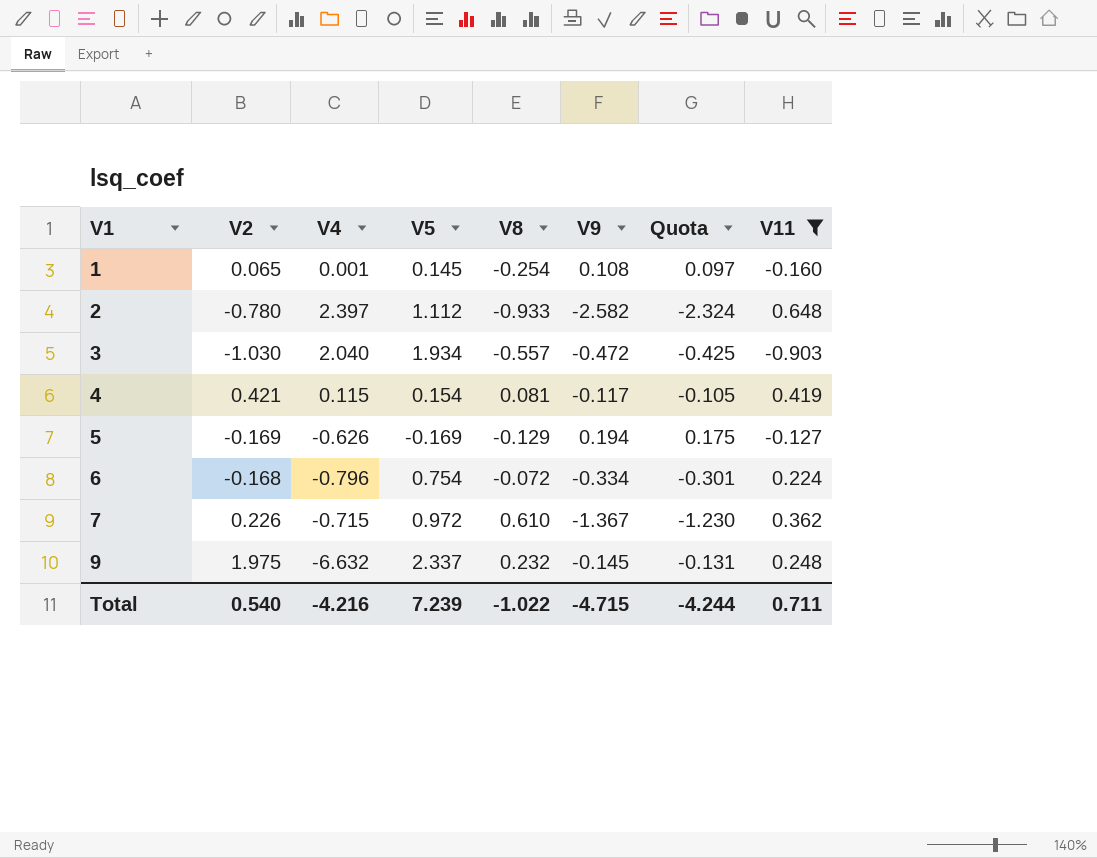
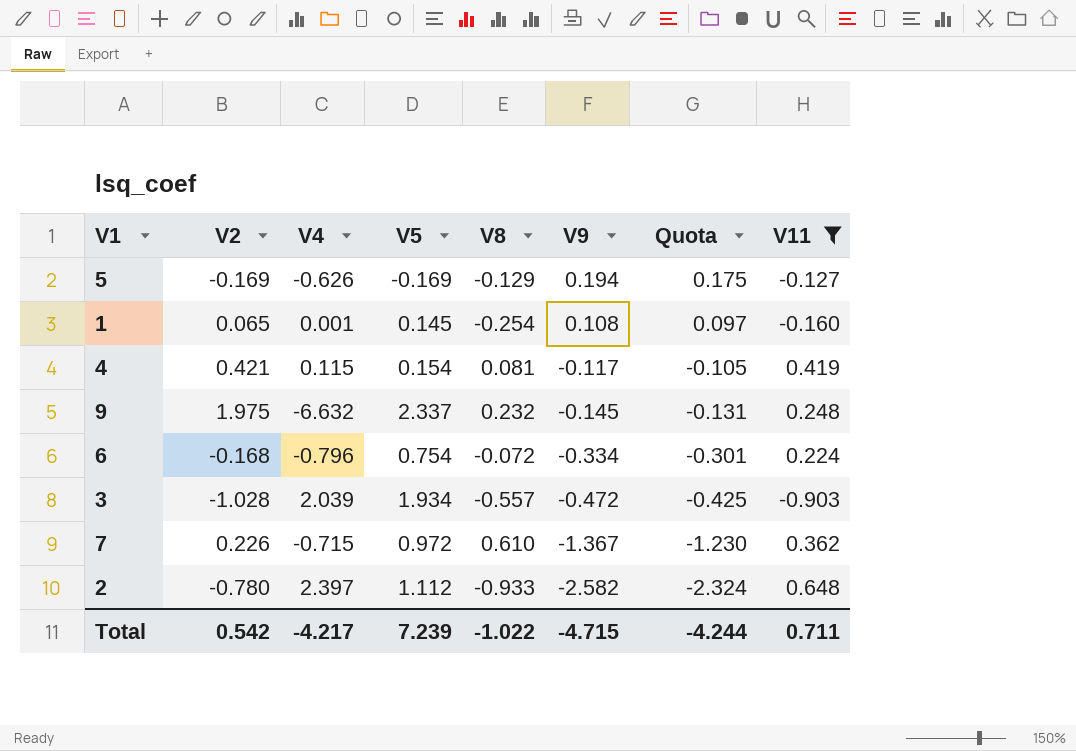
row order: V1 ascending -> V9 descending
3 | V2: -1.030 -> -1.028
3 | V4: 2.040 -> 2.039
Total | V2: 0.540 -> 0.542
Total | V4: -4.216 -> -4.217

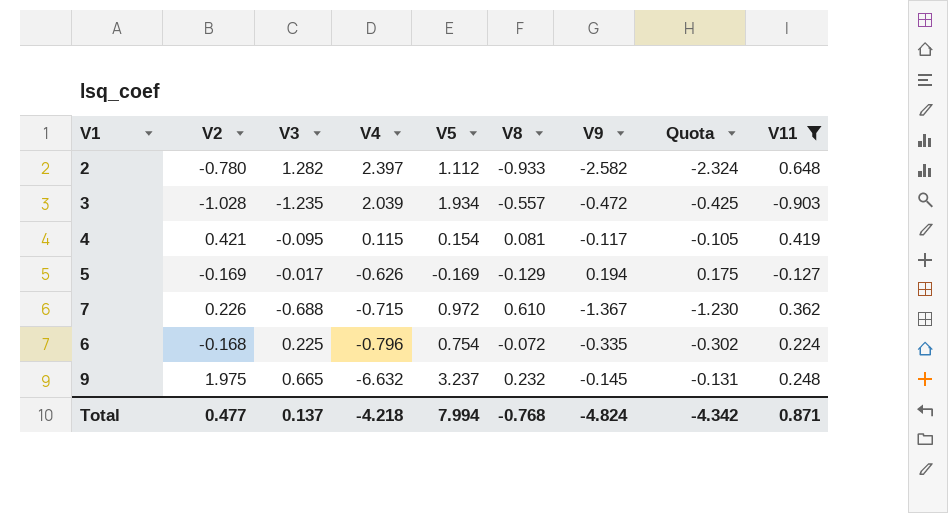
row order: V9 descending -> V4 descending
column V3 | position: none -> 3
row 1: 0.065 | 0.001 | 0.145 | -0.254 | 0.108 | 0.097 | -0.160 -> none
6 | V9: -0.334 -> -0.335
6 | Quota: -0.301 -> -0.302
9 | V5: 2.337 -> 3.237
Total | V2: 0.542 -> 0.477
Total | V4: -4.217 -> -4.218
Total | V5: 7.239 -> 7.994
Total | V8: -1.022 -> -0.768
Total | V9: -4.715 -> -4.824
Total | Quota: -4.244 -> -4.342
Total | V11: 0.711 -> 0.871

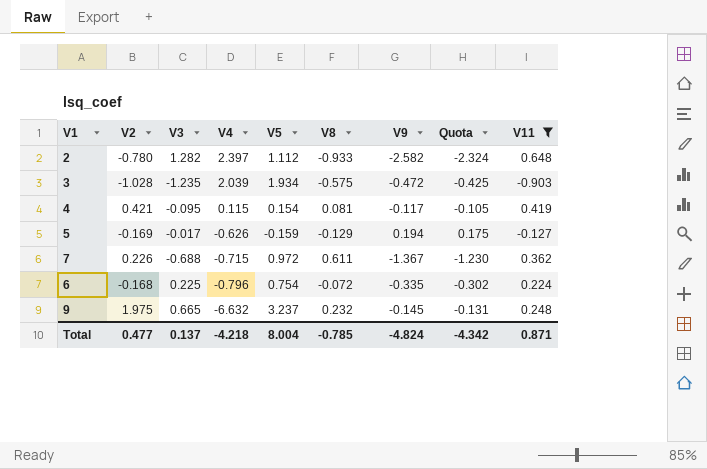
3 | V8: -0.557 -> -0.575
5 | V5: -0.169 -> -0.159
7 | V8: 0.610 -> 0.611
Total | V5: 7.994 -> 8.004
Total | V8: -0.768 -> -0.785

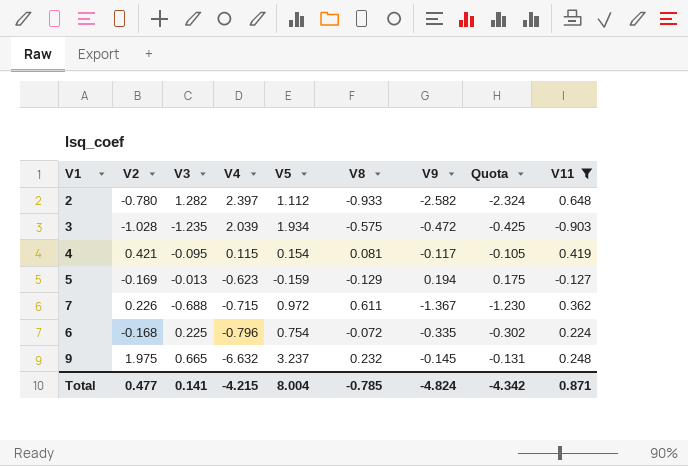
5 | V3: -0.017 -> -0.013
5 | V4: -0.626 -> -0.623
Total | V3: 0.137 -> 0.141
Total | V4: -4.218 -> -4.215

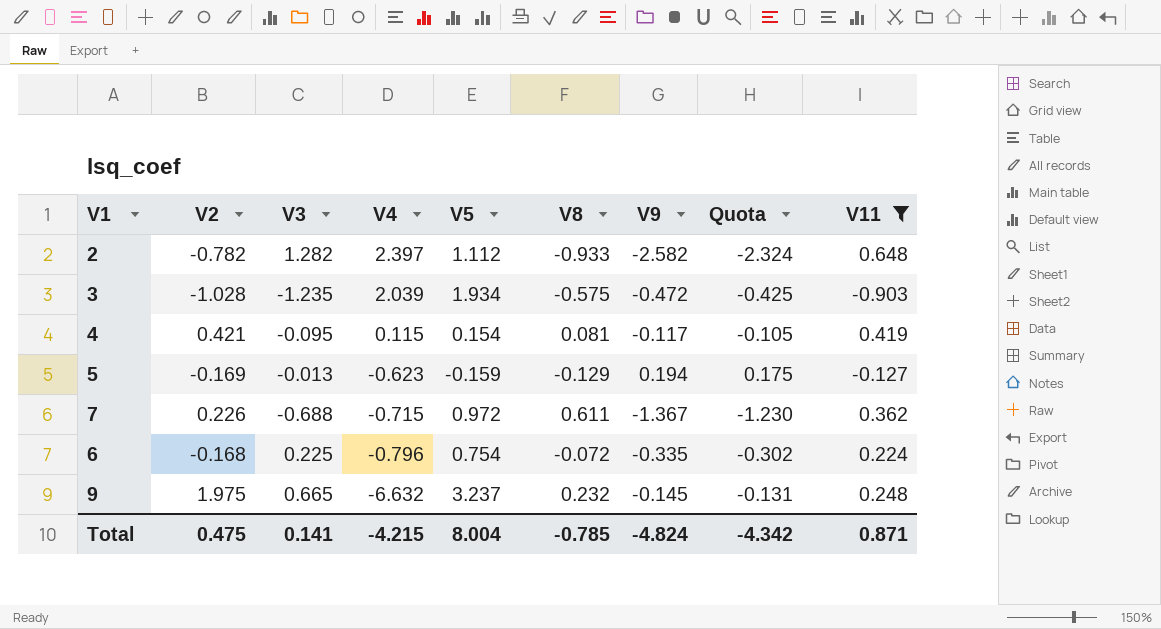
2 | V2: -0.780 -> -0.782
Total | V2: 0.477 -> 0.475

